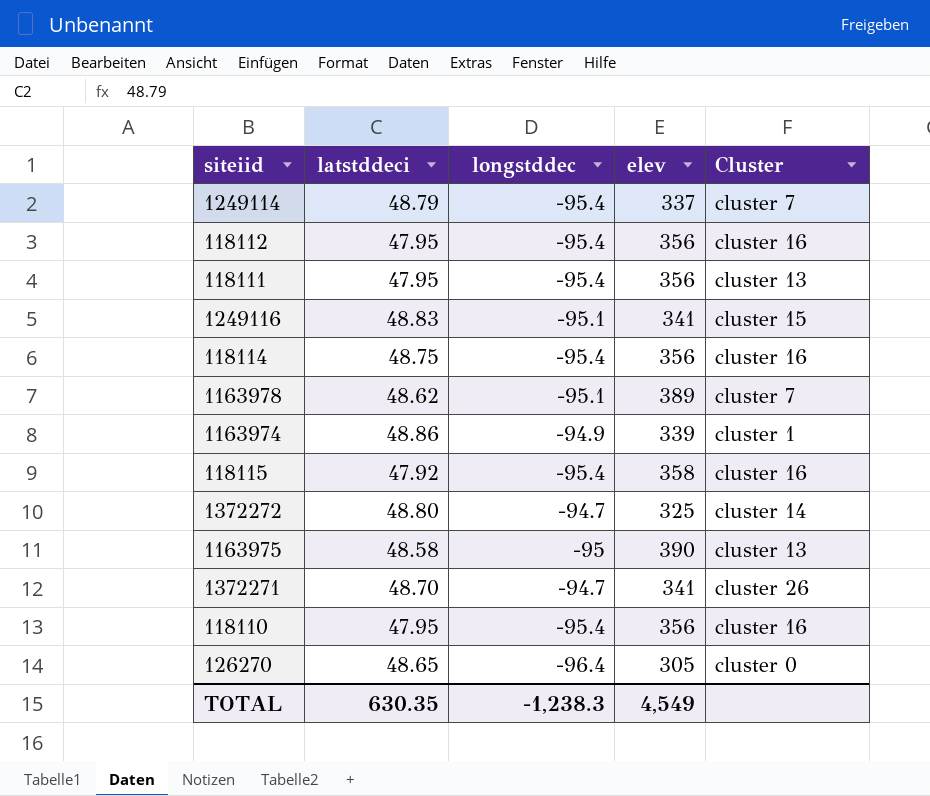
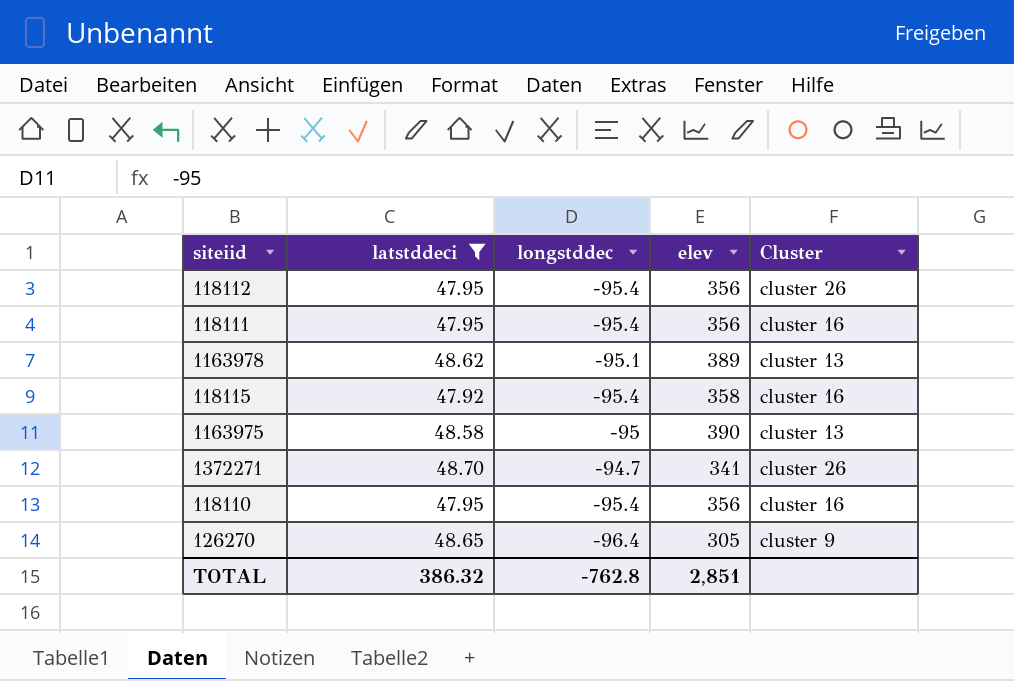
filter: none -> latstddeci <= 48.70
118112 | Cluster: cluster 16 -> cluster 26
118111 | Cluster: cluster 13 -> cluster 16
1163978 | Cluster: cluster 7 -> cluster 13
126270 | Cluster: cluster 0 -> cluster 9
TOTAL | latstddeci: 630.35 -> 386.32
TOTAL | longstddec: -1,238.3 -> -762.8
TOTAL | elev: 4,549 -> 2,851

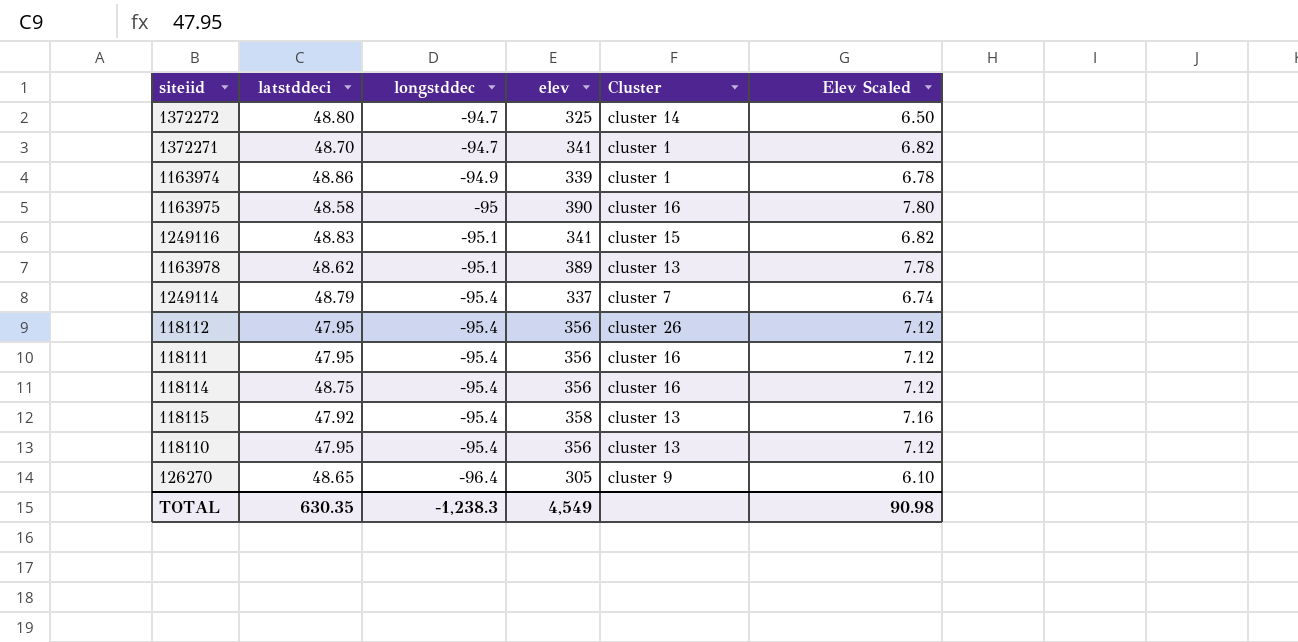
filter: latstddeci <= 48.70 -> none
row order: none -> longstddec descending
column Elev Scaled | formula: none -> [elev] * 0.02
1372271 | Cluster: cluster 26 -> cluster 1
1163975 | Cluster: cluster 13 -> cluster 16
118115 | Cluster: cluster 16 -> cluster 13
118110 | Cluster: cluster 16 -> cluster 13
TOTAL | latstddeci: 386.32 -> 630.35
TOTAL | longstddec: -762.8 -> -1,238.3
TOTAL | elev: 2,851 -> 4,549

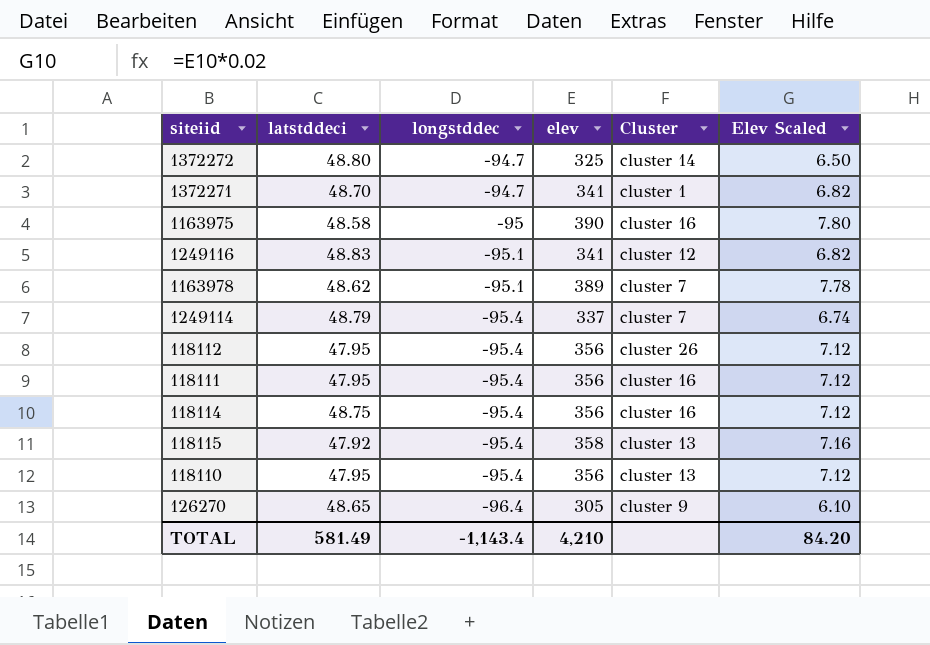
row 1163974: 48.86 | -94.9 | 339 | cluster 1 | 6.78 -> none
1249116 | Cluster: cluster 15 -> cluster 12
1163978 | Cluster: cluster 13 -> cluster 7
TOTAL | latstddeci: 630.35 -> 581.49
TOTAL | longstddec: -1,238.3 -> -1,143.4
TOTAL | elev: 4,549 -> 4,210
TOTAL | Elev Scaled: 90.98 -> 84.20

